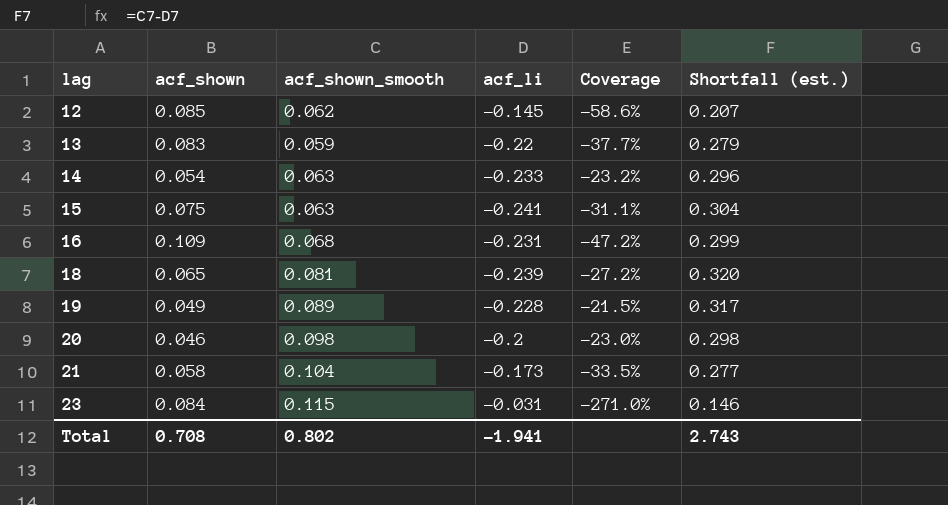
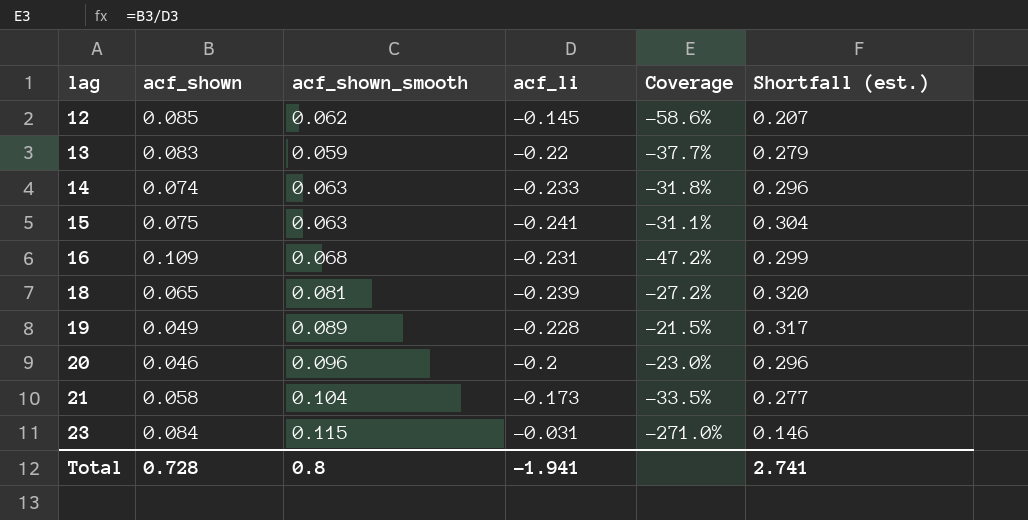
14 | acf_shown: 0.054 -> 0.074
14 | Coverage: -23.2% -> -31.8%
20 | acf_shown_smooth: 0.098 -> 0.096
20 | Shortfall (est.): 0.298 -> 0.296
Total | acf_shown: 0.708 -> 0.728
Total | acf_shown_smooth: 0.802 -> 0.8
Total | Shortfall (est.): 2.743 -> 2.741

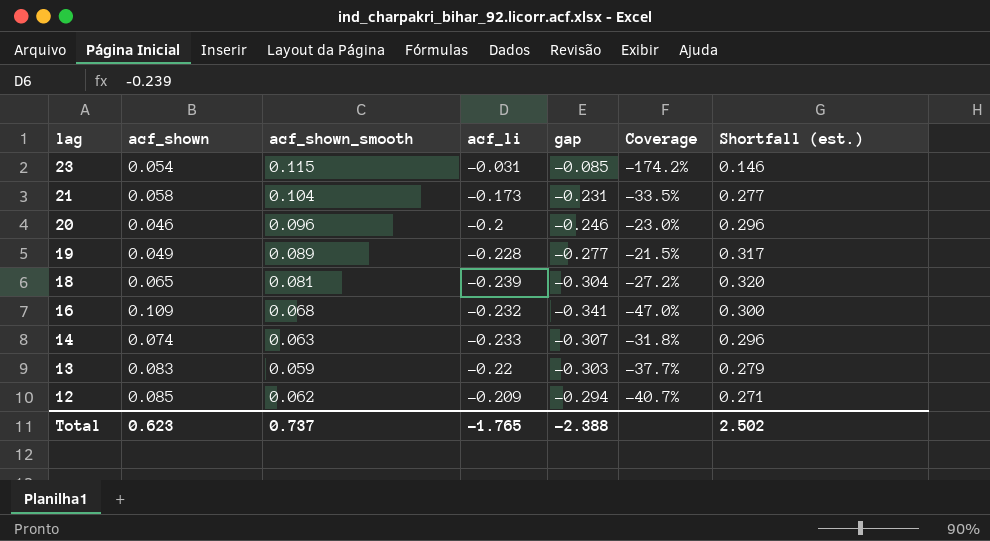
row order: lag ascending -> lag descending
column gap | formula: none -> [acf_li] - [acf_shown]
row 15: 0.075 | 0.063 | -0.241 | -31.1% | 0.304 -> none
23 | acf_shown: 0.084 -> 0.054
23 | Coverage: -271.0% -> -174.2%
16 | acf_li: -0.231 -> -0.232
16 | Coverage: -47.2% -> -47.0%
16 | Shortfall (est.): 0.299 -> 0.300
12 | acf_li: -0.145 -> -0.209
12 | Coverage: -58.6% -> -40.7%
12 | Shortfall (est.): 0.207 -> 0.271
Total | acf_shown: 0.728 -> 0.623
Total | acf_shown_smooth: 0.8 -> 0.737
Total | acf_li: -1.941 -> -1.765
Total | Shortfall (est.): 2.741 -> 2.502

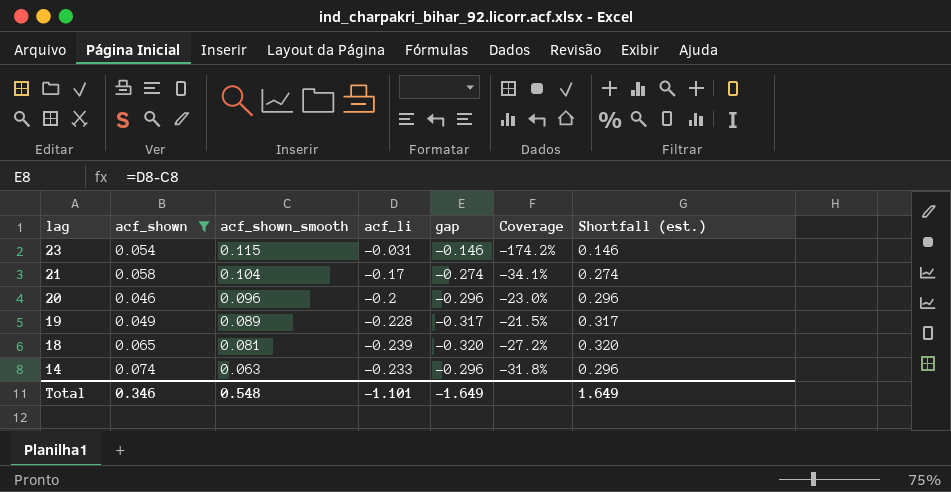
filter: none -> acf_shown <= 0.074
column gap | formula: [acf_li] - [acf_shown] -> [acf_li] - [acf_shown_smooth]
21 | acf_li: -0.173 -> -0.17
21 | Coverage: -33.5% -> -34.1%
21 | Shortfall (est.): 0.277 -> 0.274
Total | acf_shown: 0.623 -> 0.346
Total | acf_shown_smooth: 0.737 -> 0.548
Total | acf_li: -1.765 -> -1.101
Total | gap: -2.388 -> -1.649
Total | Shortfall (est.): 2.502 -> 1.649

